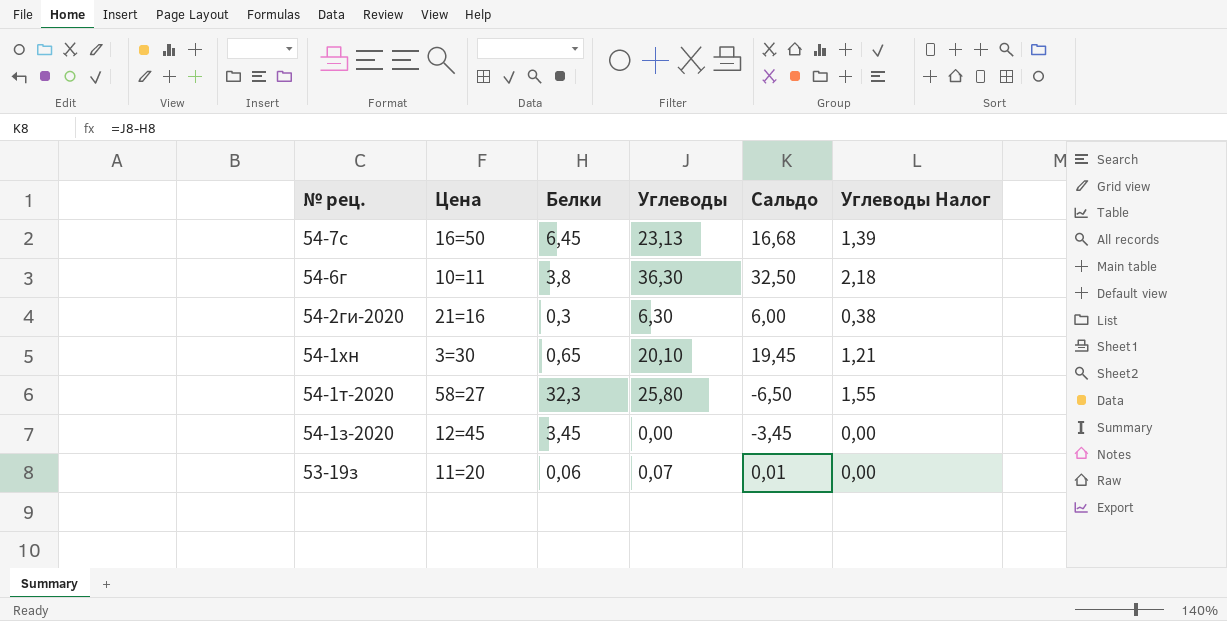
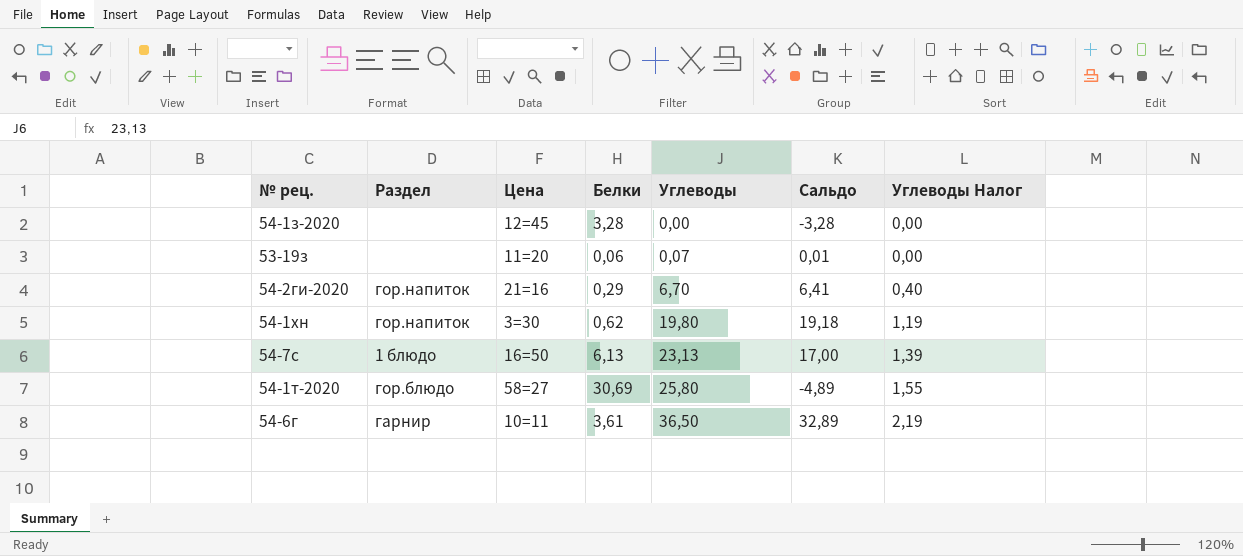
row order: № рец. descending -> Углеводы ascending
column Раздел | position: none -> 2
54-1з-2020 | Белки: 3,45 -> 3,28
54-1з-2020 | Сальдо: -3,45 -> -3,28
54-2ги-2020 | Белки: 0,3 -> 0,29
54-2ги-2020 | Углеводы: 6,30 -> 6,70
54-2ги-2020 | Сальдо: 6,00 -> 6,41
54-2ги-2020 | Углеводы Налог: 0,38 -> 0,40
54-1хн | Белки: 0,65 -> 0,62
54-1хн | Углеводы: 20,10 -> 19,80
54-1хн | Сальдо: 19,45 -> 19,18
54-1хн | Углеводы Налог: 1,21 -> 1,19
54-7с | Белки: 6,45 -> 6,13
54-7с | Сальдо: 16,68 -> 17,00
54-1т-2020 | Белки: 32,3 -> 30,69
54-1т-2020 | Сальдо: -6,50 -> -4,89
54-6г | Белки: 3,8 -> 3,61
54-6г | Углеводы: 36,30 -> 36,50
54-6г | Сальдо: 32,50 -> 32,89
54-6г | Углеводы Налог: 2,18 -> 2,19

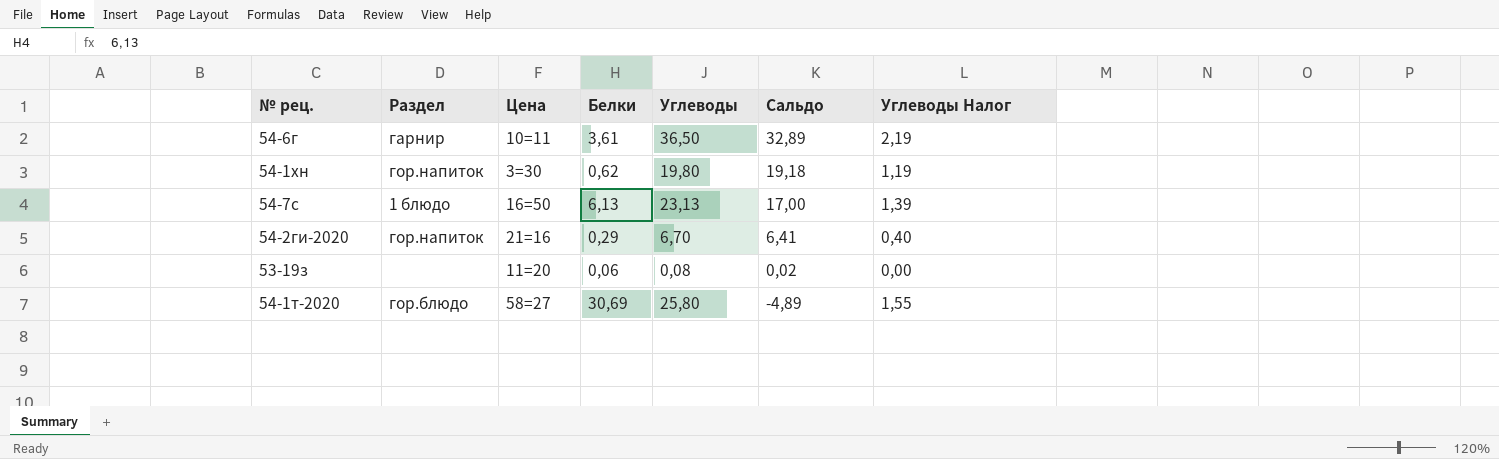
row order: Углеводы ascending -> Сальдо descending
row 54-1з-2020: none | 12=45 | 3,28 | 0,00 | -3,28 | 0,00 -> none
53-19з | Углеводы: 0,07 -> 0,08
53-19з | Сальдо: 0,01 -> 0,02

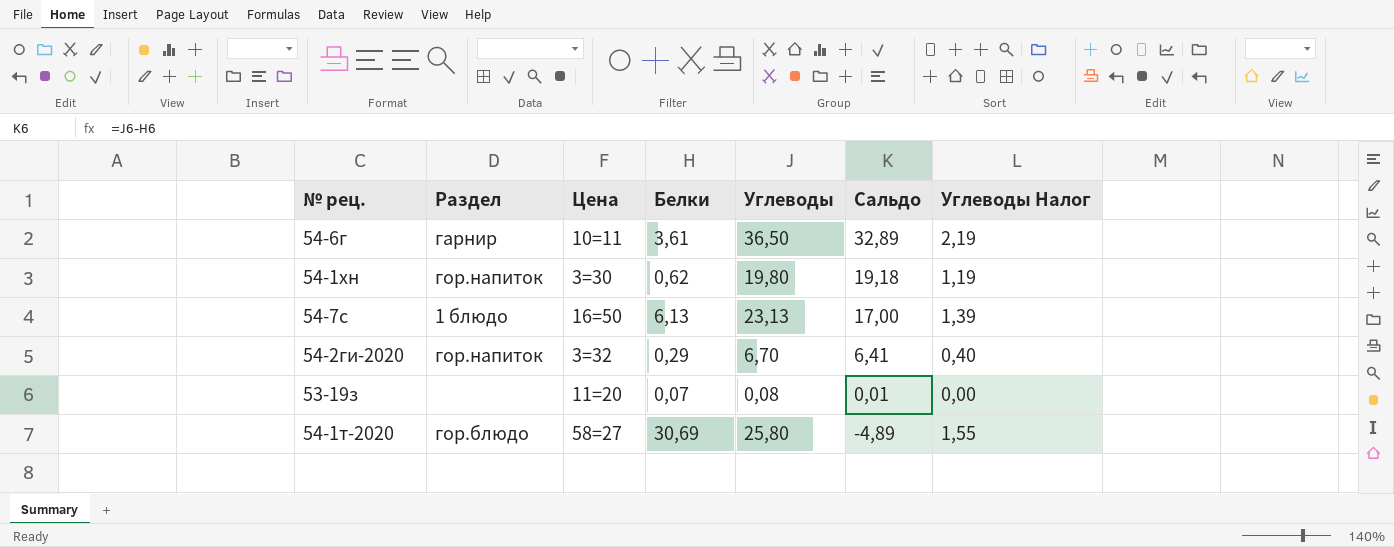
54-2ги-2020 | Цена: 21=16 -> 3=32
53-19з | Белки: 0,06 -> 0,07
53-19з | Сальдо: 0,02 -> 0,01

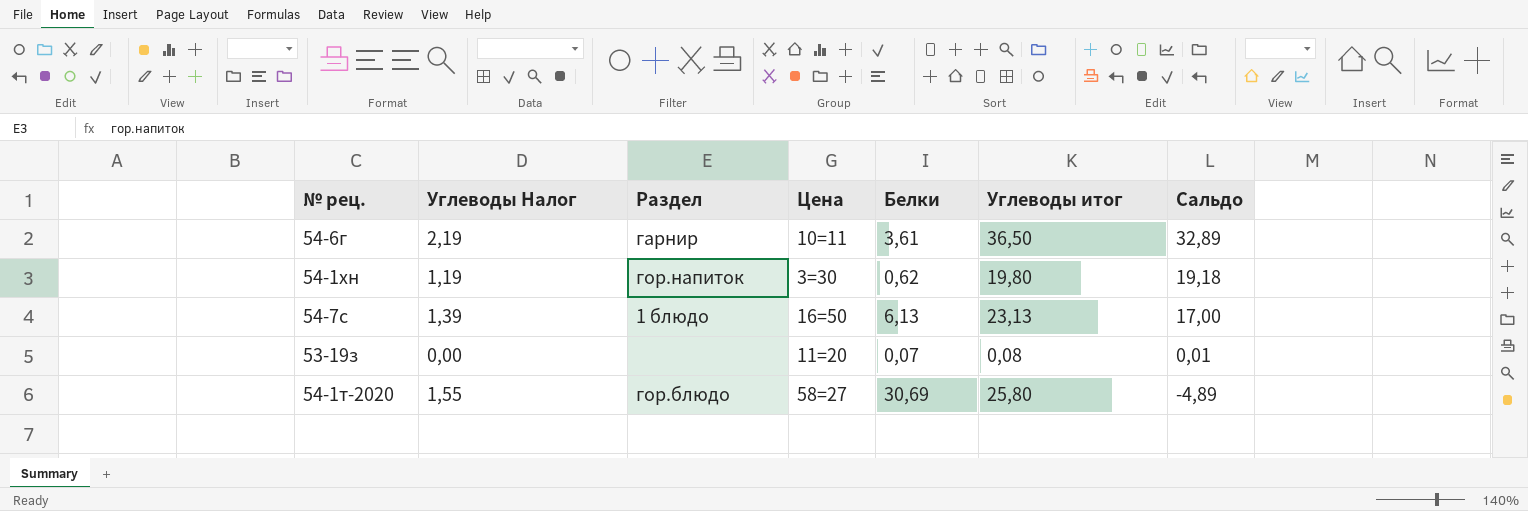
column Углеводы Налог | position: 7 -> 2
column name: Углеводы -> Углеводы итог
row 54-2ги-2020: гор.напиток | 3=32 | 0,29 | 6,70 | 6,41 | 0,40 -> none

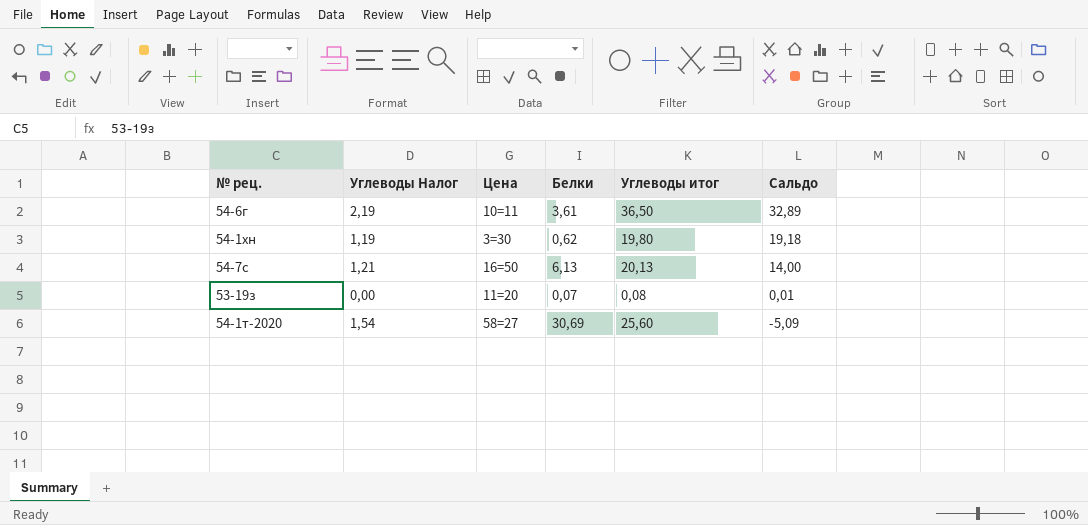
column Раздел | position: 3 -> none
54-7с | Углеводы Налог: 1,39 -> 1,21
54-7с | Углеводы итог: 23,13 -> 20,13
54-7с | Сальдо: 17,00 -> 14,00
54-1т-2020 | Углеводы Налог: 1,55 -> 1,54
54-1т-2020 | Углеводы итог: 25,80 -> 25,60
54-1т-2020 | Сальдо: -4,89 -> -5,09

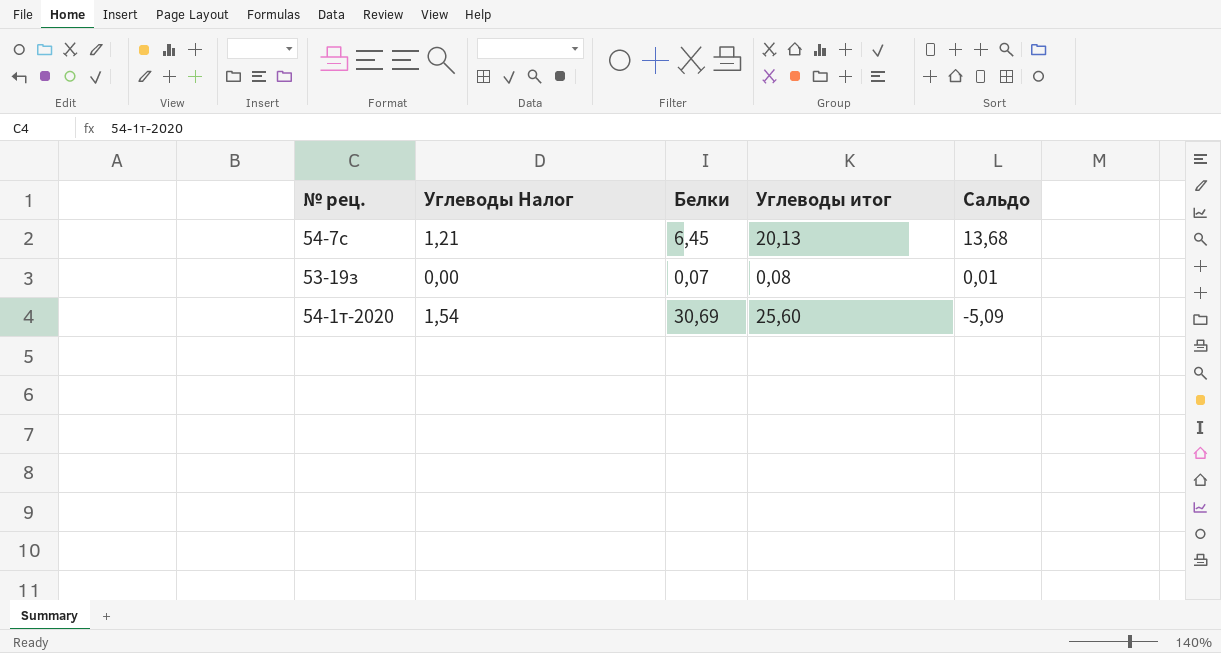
column Цена | position: 3 -> none
row 54-6г: 2,19 | 10=11 | 3,61 | 36,50 | 32,89 -> none
row 54-1хн: 1,19 | 3=30 | 0,62 | 19,80 | 19,18 -> none
54-7с | Белки: 6,13 -> 6,45
54-7с | Сальдо: 14,00 -> 13,68

